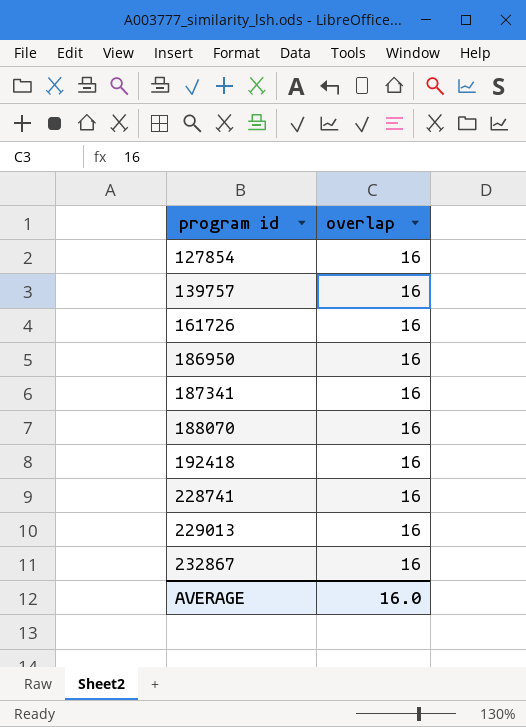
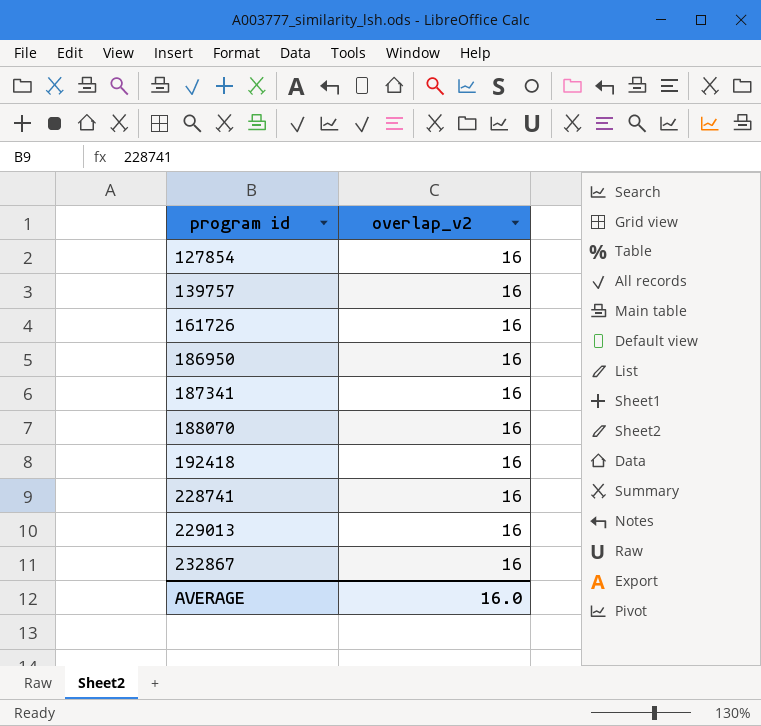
column name: overlap -> overlap_v2

